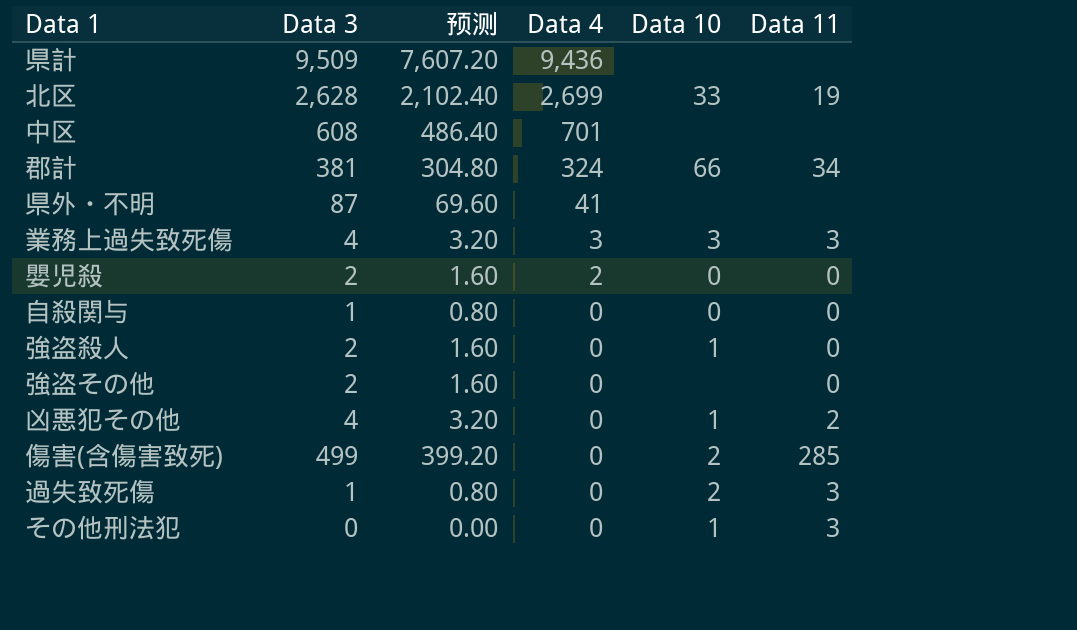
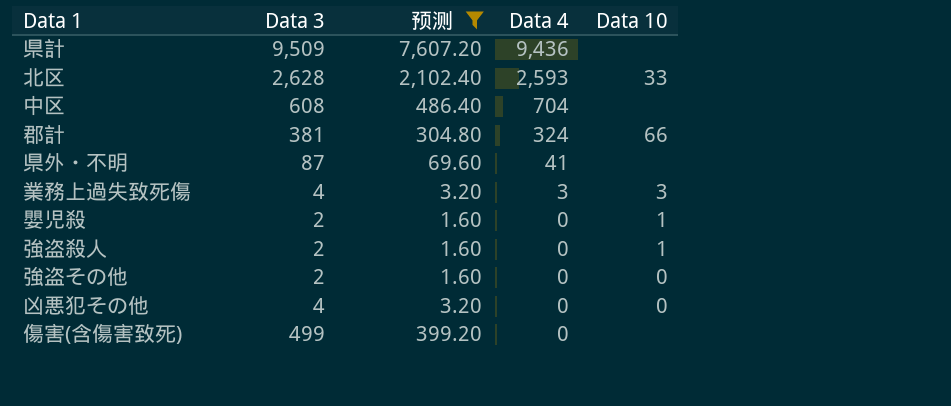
filter: none -> 预测 >= 1.60
column Data 11 | position: 6 -> none
北区 | Data 4: 2,699 -> 2,593
中区 | Data 4: 701 -> 704
嬰児殺 | Data 4: 2 -> 0
嬰児殺 | Data 10: 0 -> 1
強盗その他 | Data 10: none -> 0
凶悪犯その他 | Data 10: 1 -> 0
傷害(含傷害致死) | Data 10: 2 -> none

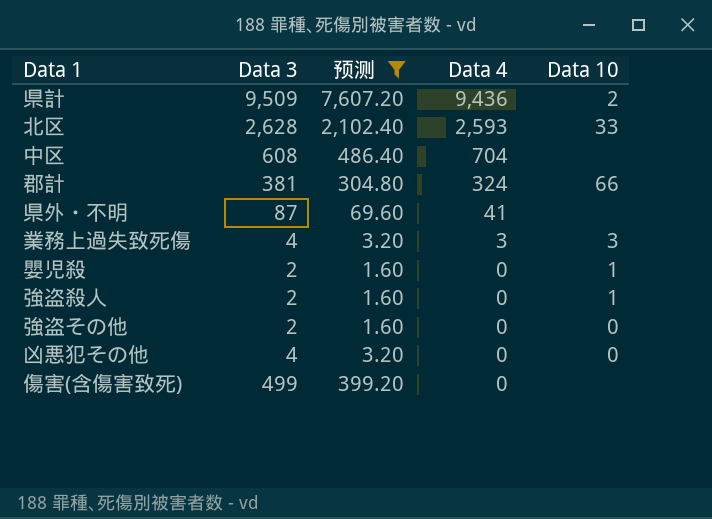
県計 | Data 10: none -> 2

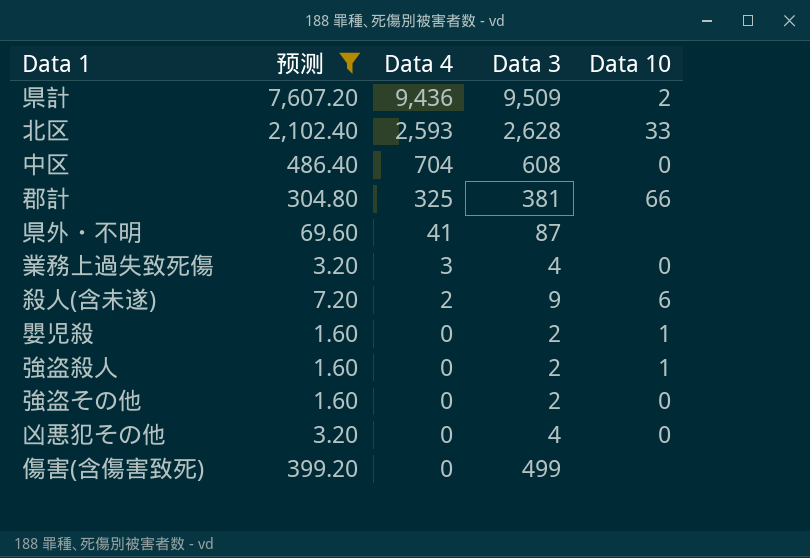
column Data 3 | position: 2 -> 4
中区 | Data 10: none -> 0
郡計 | Data 4: 324 -> 325
業務上過失致死傷 | Data 10: 3 -> 0
row 殺人(含未遂): none -> 7.20 | 2 | 9 | 6

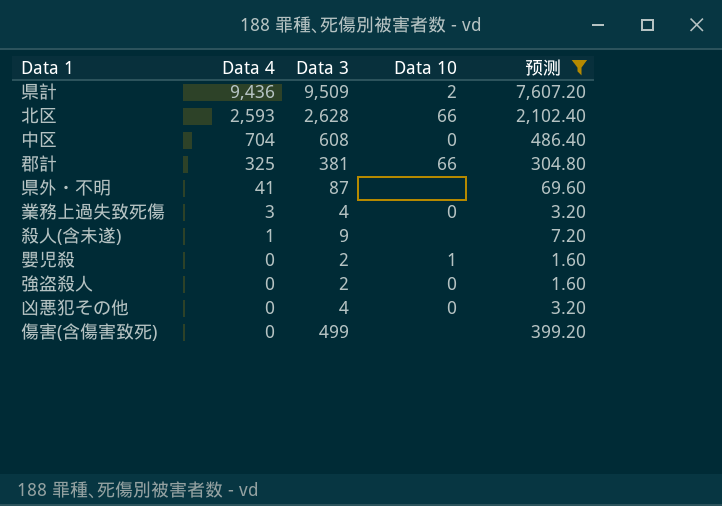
column 预测 | position: 2 -> 5
row 強盗その他: 1.60 | 0 | 2 | 0 -> none
北区 | Data 10: 33 -> 66
殺人(含未遂) | Data 4: 2 -> 1
殺人(含未遂) | Data 10: 6 -> none
強盗殺人 | Data 10: 1 -> 0

